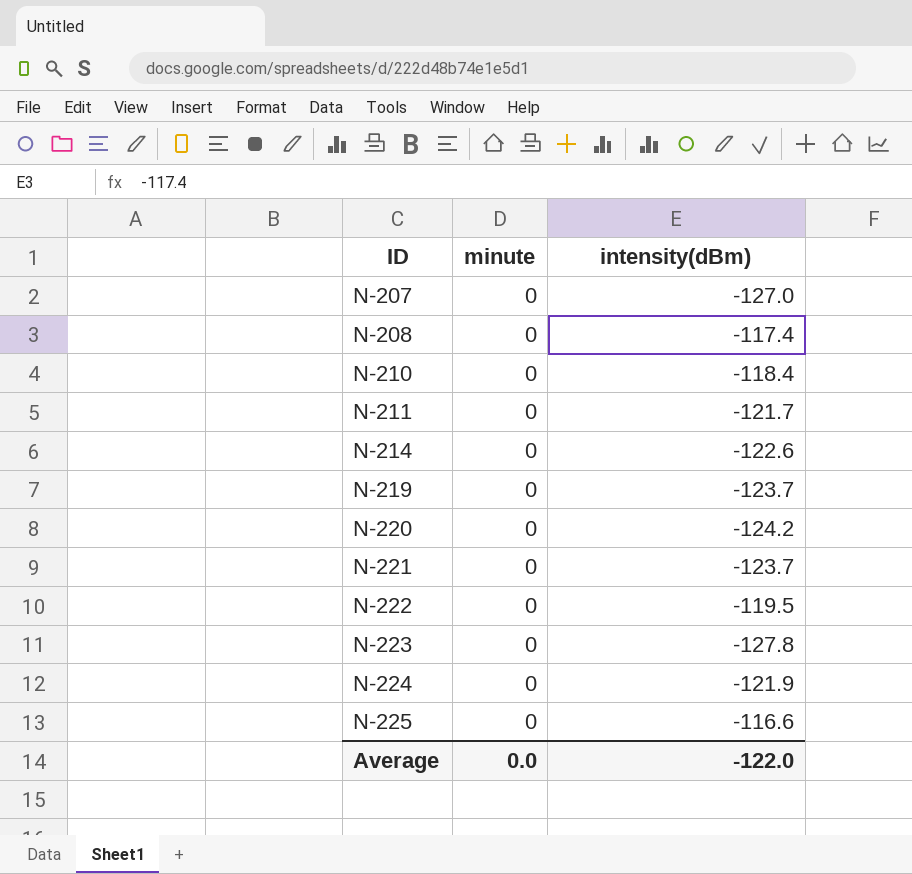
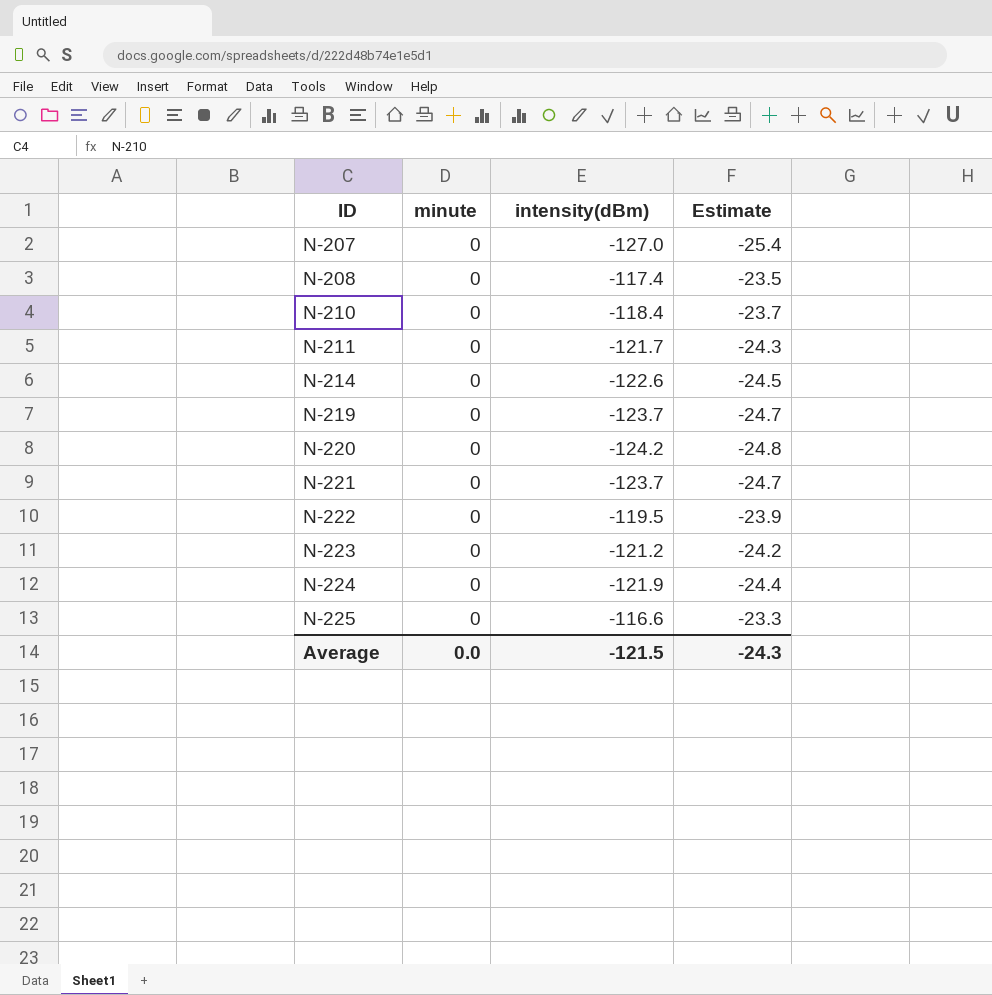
column Estimate | formula: none -> [intensity(dBm)] * 0.2
N-223 | intensity(dBm): -127.8 -> -121.2
Average | intensity(dBm): -122.0 -> -121.5

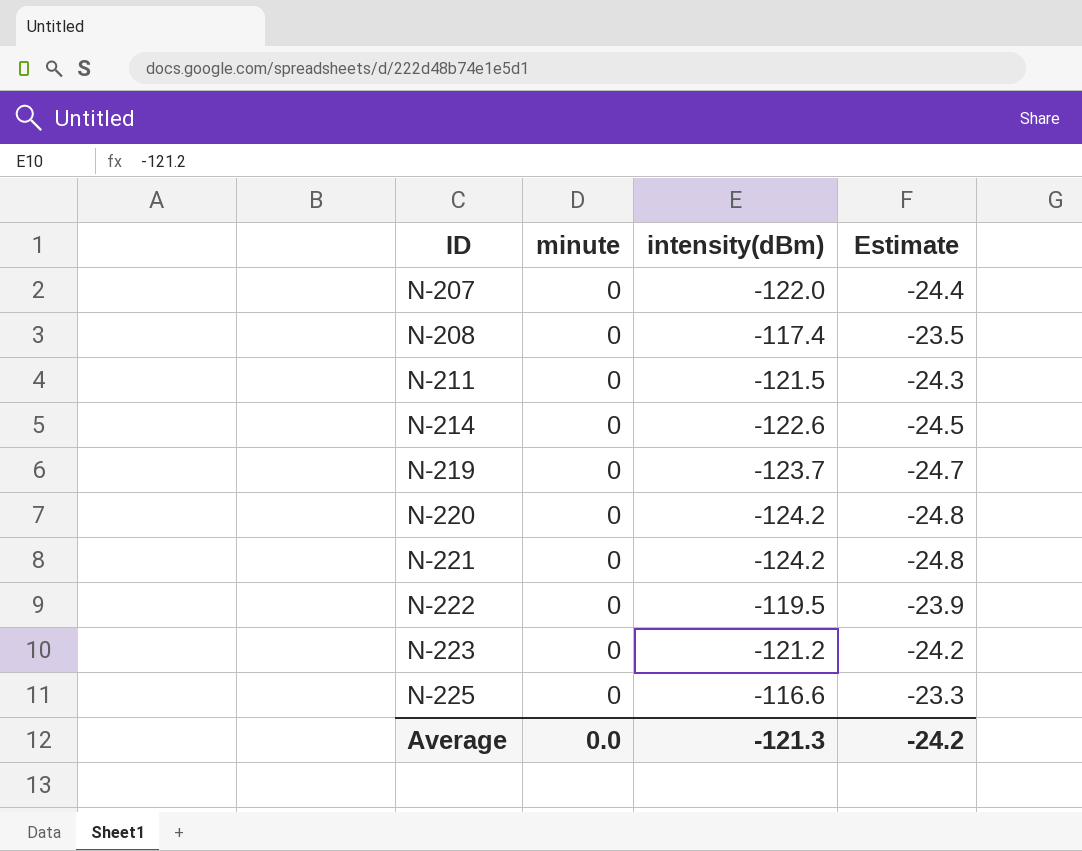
row N-210: 0 | -118.4 | -23.7 -> none
row N-224: 0 | -121.9 | -24.4 -> none
N-207 | intensity(dBm): -127.0 -> -122.0
N-207 | Estimate: -25.4 -> -24.4
N-211 | intensity(dBm): -121.7 -> -121.5
N-221 | intensity(dBm): -123.7 -> -124.2
N-221 | Estimate: -24.7 -> -24.8
Average | intensity(dBm): -121.5 -> -121.3
Average | Estimate: -24.3 -> -24.2

